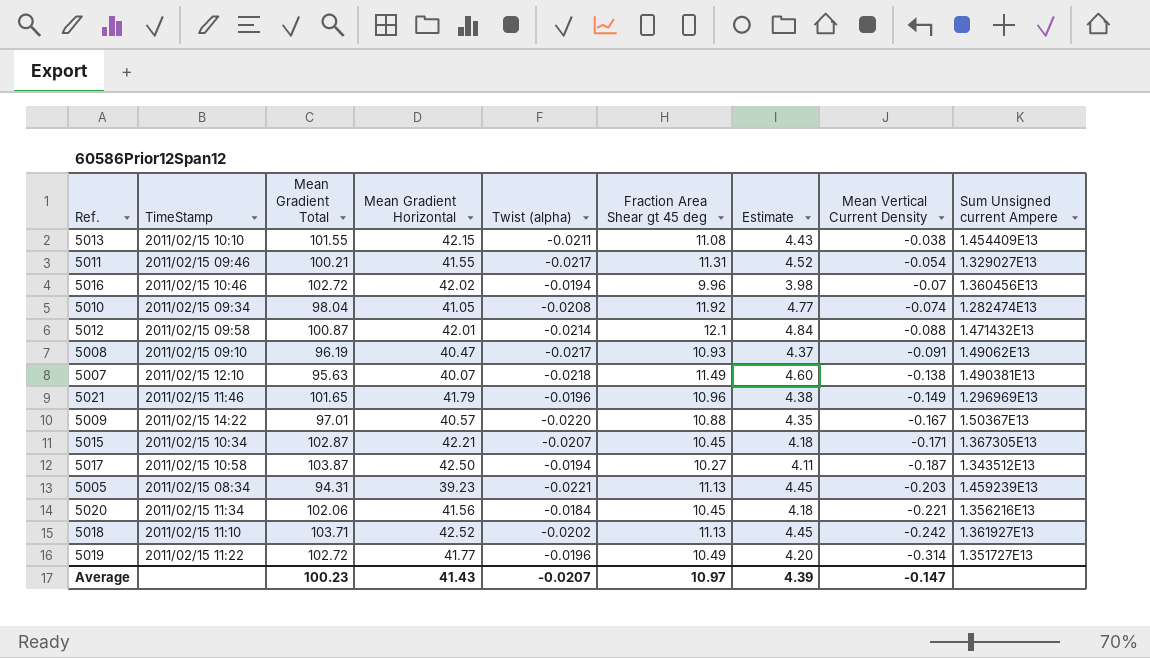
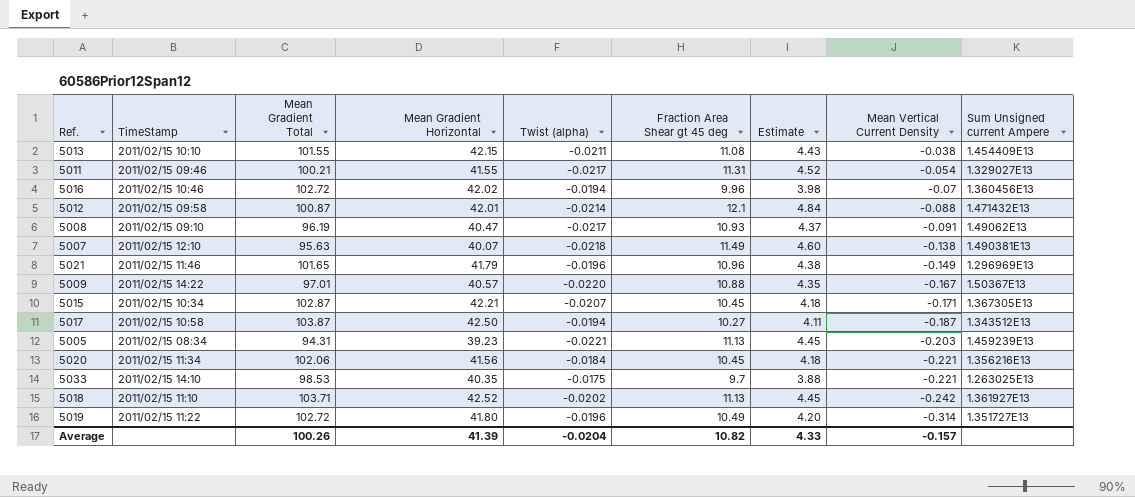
row 5010: 2011/02/15 09:34 | 98.04 | 41.05 | -0.0208 | 11.92 | 4.77 | -0.074 | 1.282474E13 -> none
row 5033: none -> 2011/02/15 14:10 | 98.53 | 40.35 | -0.0175 | 9.7 | 3.88 | -0.221 | 1.263025E13
5019 | Mean Gradient Horizontal: 41.77 -> 41.80
Average | Mean Gradient Total: 100.23 -> 100.26
Average | Mean Gradient Horizontal: 41.43 -> 41.39
Average | Twist (alpha): -0.0207 -> -0.0204
Average | Fraction Area Shear gt 45 deg: 10.97 -> 10.82
Average | Estimate: 4.39 -> 4.33
Average | Mean Vertical Current Density: -0.147 -> -0.157

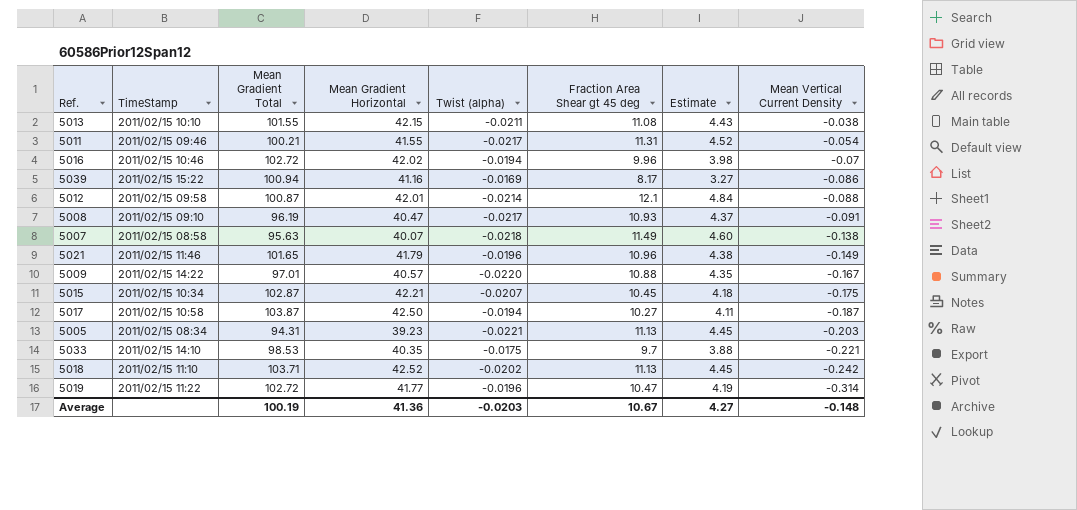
column Sum Unsigned current Ampere | position: 9 -> none
row 5020: 2011/02/15 11:34 | 102.06 | 41.56 | -0.0184 | 10.45 | 4.18 | -0.221 | 1.356216E13 -> none
row 5039: none -> 2011/02/15 15:22 | 100.94 | 41.16 | -0.0169 | 8.17 | 3.27 | -0.086
5007 | TimeStamp: 2011/02/15 12:10 -> 2011/02/15 08:58
5015 | Mean Vertical Current Density: -0.171 -> -0.175
5019 | Mean Gradient Horizontal: 41.80 -> 41.77
5019 | Fraction Area Shear gt 45 deg: 10.49 -> 10.47
5019 | Estimate: 4.20 -> 4.19
Average | Mean Gradient Total: 100.26 -> 100.19
Average | Mean Gradient Horizontal: 41.39 -> 41.36
Average | Twist (alpha): -0.0204 -> -0.0203
Average | Fraction Area Shear gt 45 deg: 10.82 -> 10.67
Average | Estimate: 4.33 -> 4.27
Average | Mean Vertical Current Density: -0.157 -> -0.148

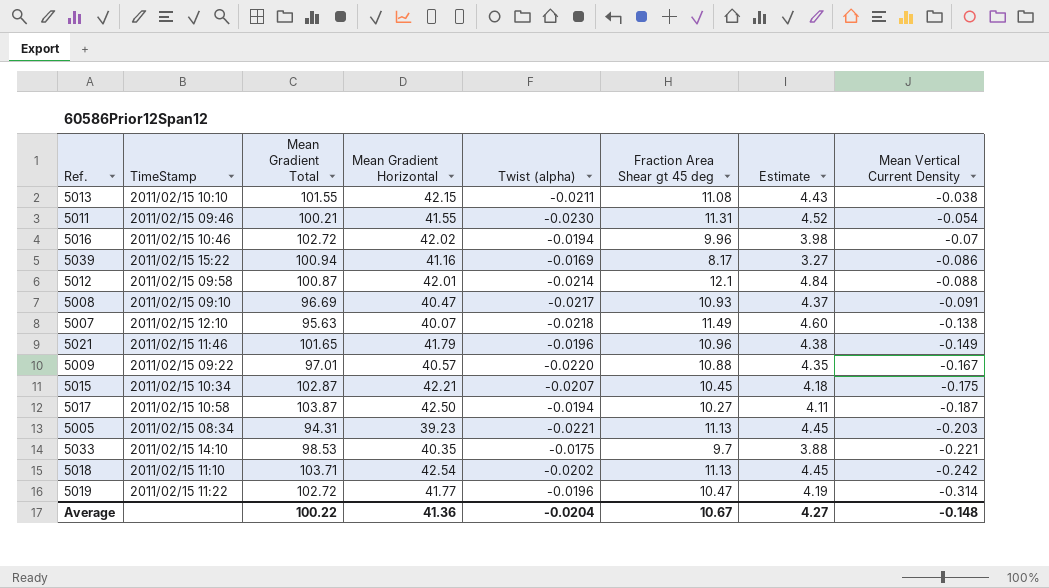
5011 | Twist (alpha): -0.0217 -> -0.0230
5008 | Mean Gradient Total: 96.19 -> 96.69
5007 | TimeStamp: 2011/02/15 08:58 -> 2011/02/15 12:10
5009 | TimeStamp: 2011/02/15 14:22 -> 2011/02/15 09:22
5018 | Mean Gradient Horizontal: 42.52 -> 42.54
Average | Mean Gradient Total: 100.19 -> 100.22
Average | Twist (alpha): -0.0203 -> -0.0204

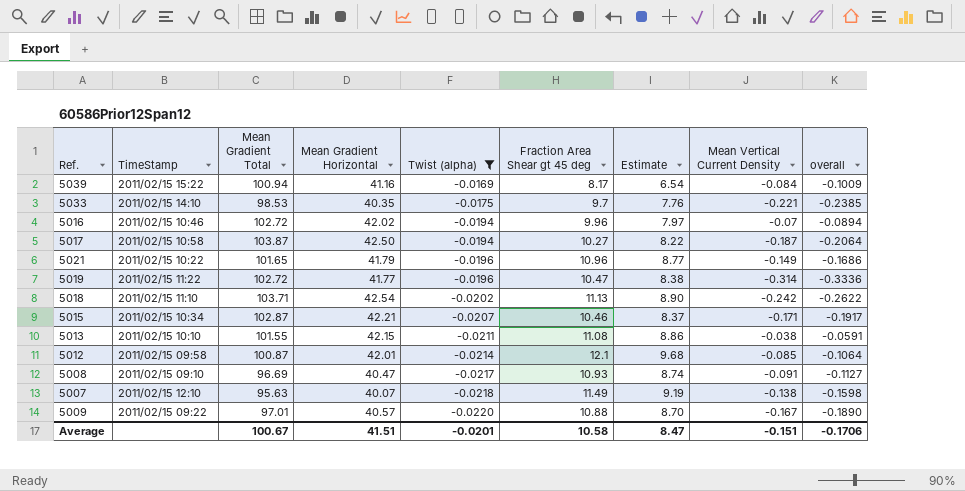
filter: none -> Twist (alpha) >= -0.0220
row order: Mean Vertical Current Density descending -> Twist (alpha) descending
column Estimate | formula: [Fraction Area Shear gt 45 deg] * 0.4 -> [Fraction Area Shear gt 45 deg] * 0.8
column overall | formula: none -> [Twist (alpha)] + [Mean Vertical Current Density]
5039 | Mean Vertical Current Density: -0.086 -> -0.084
5021 | TimeStamp: 2011/02/15 11:46 -> 2011/02/15 10:22
5015 | Fraction Area Shear gt 45 deg: 10.45 -> 10.46
5015 | Mean Vertical Current Density: -0.175 -> -0.171
5012 | Mean Vertical Current Density: -0.088 -> -0.085
Average | Mean Gradient Total: 100.22 -> 100.67
Average | Mean Gradient Horizontal: 41.36 -> 41.51
Average | Twist (alpha): -0.0204 -> -0.0201
Average | Fraction Area Shear gt 45 deg: 10.67 -> 10.58
Average | Estimate: 4.27 -> 8.47
Average | Mean Vertical Current Density: -0.148 -> -0.151

